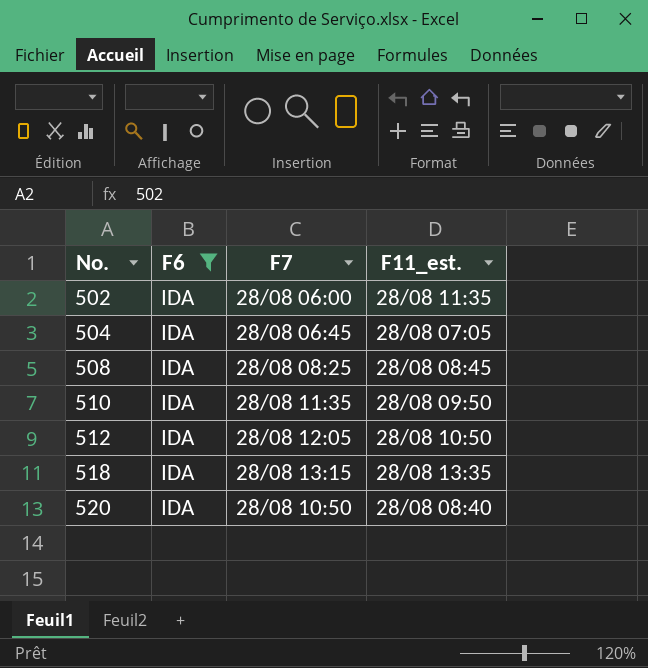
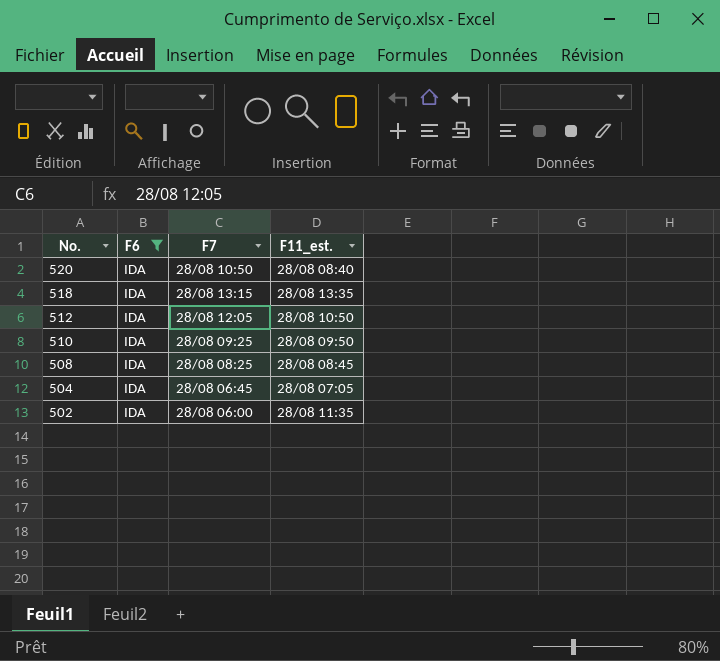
row order: No. ascending -> No. descending
510 | F7: 28/08 11:35 -> 28/08 09:25

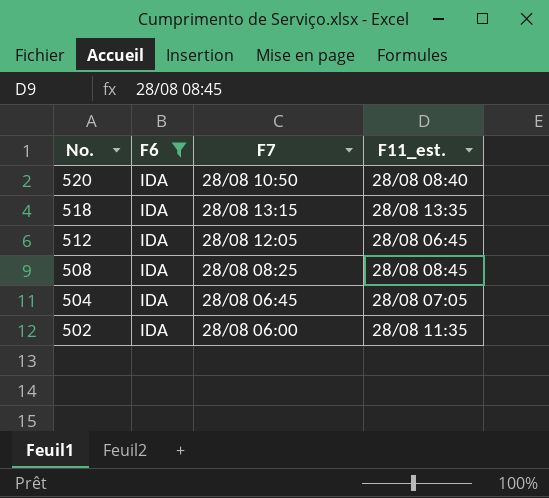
row 510: IDA | 28/08 09:25 | 28/08 09:50 -> none
512 | F11_est.: 28/08 10:50 -> 28/08 06:45

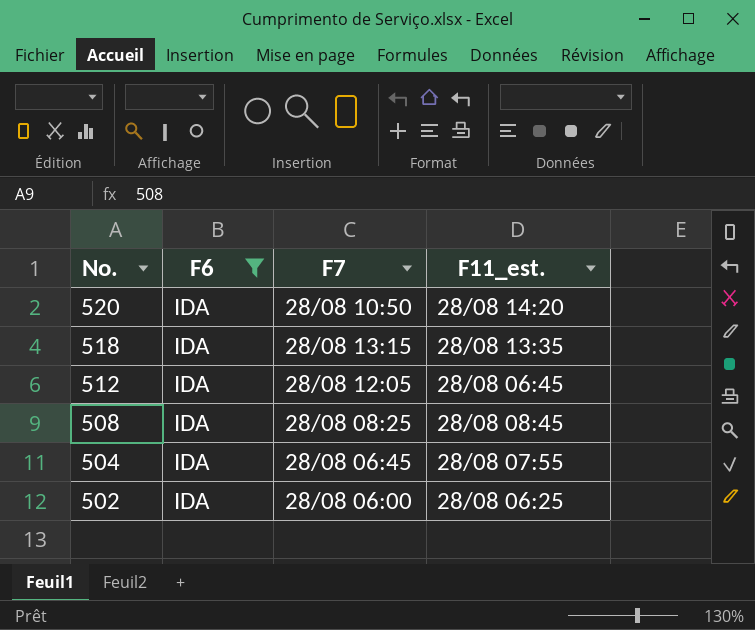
520 | F11_est.: 28/08 08:40 -> 28/08 14:20
504 | F11_est.: 28/08 07:05 -> 28/08 07:55
502 | F11_est.: 28/08 11:35 -> 28/08 06:25

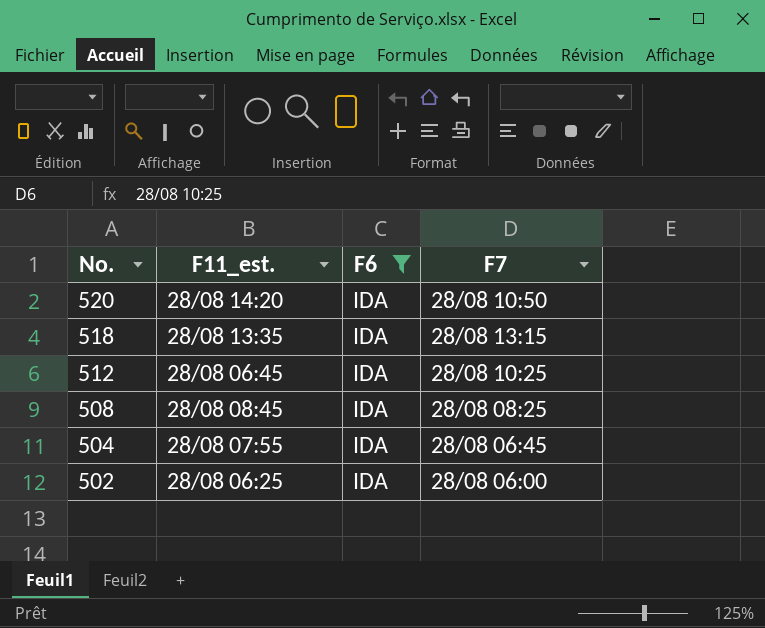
column F11_est. | position: 4 -> 2
512 | F7: 28/08 12:05 -> 28/08 10:25

